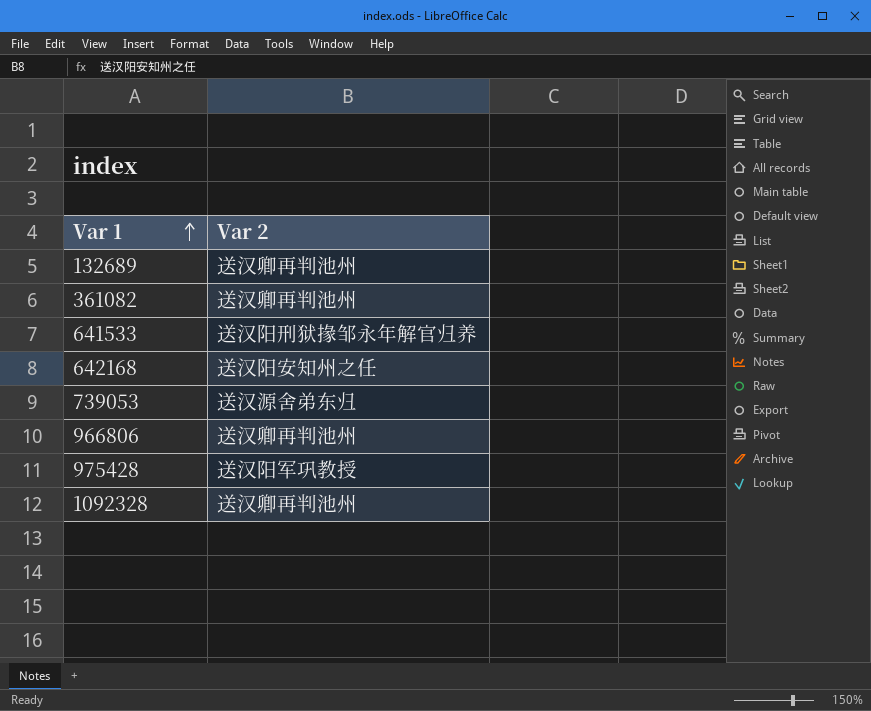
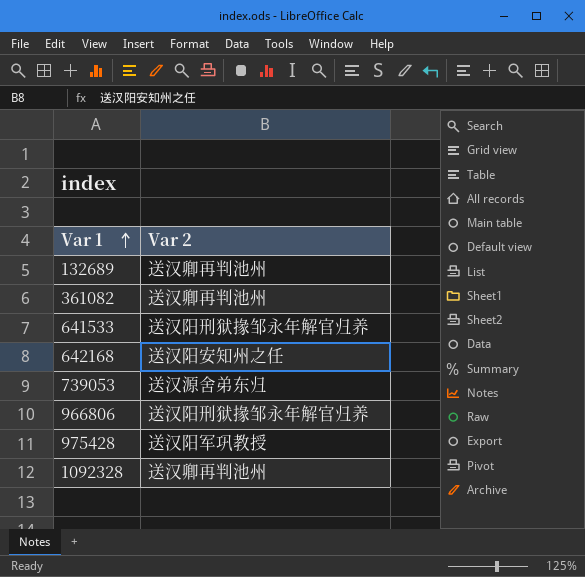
966806 | Var 2: 送汉卿再判池州 -> 送汉阳刑狱掾邹永年解官归养

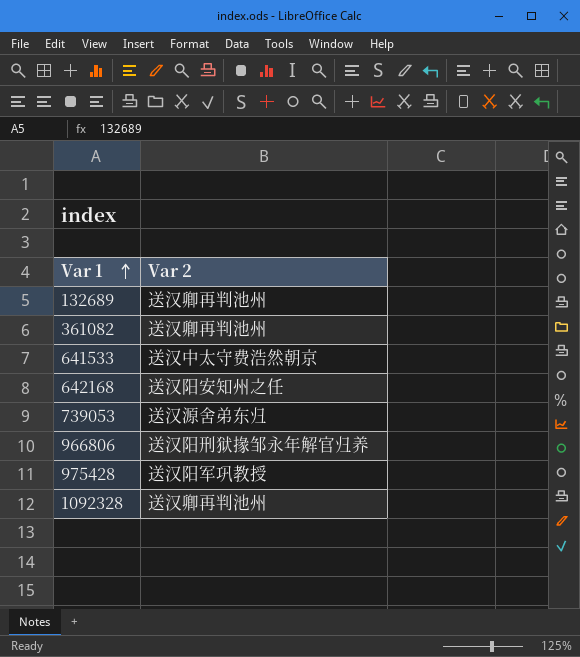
641533 | Var 2: 送汉阳刑狱掾邹永年解官归养 -> 送汉中太守费浩然朝京

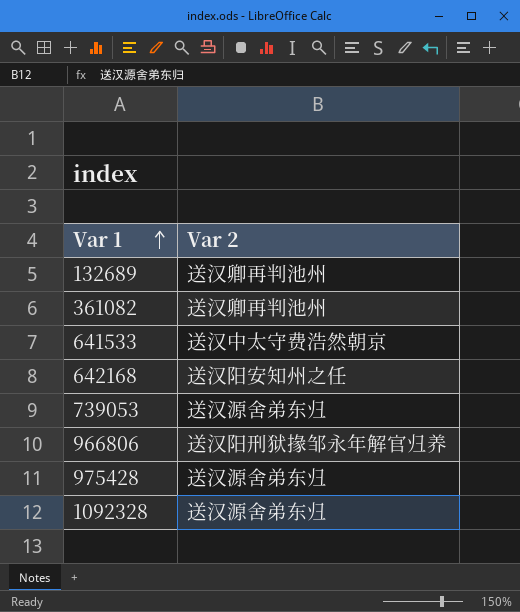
975428 | Var 2: 送汉阳军巩教授 -> 送汉源舍弟东归
1092328 | Var 2: 送汉卿再判池州 -> 送汉源舍弟东归

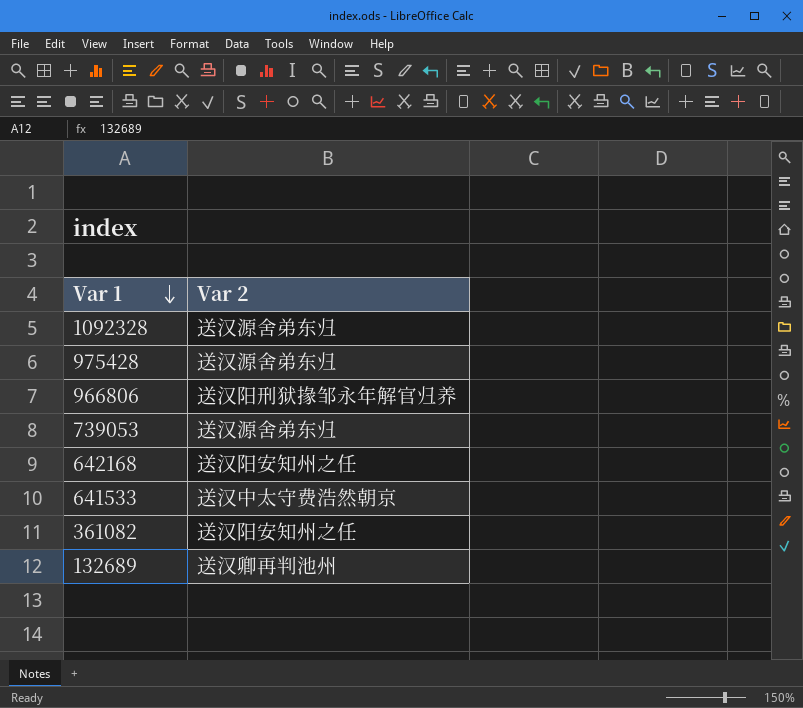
row order: Var 1 ascending -> Var 1 descending
361082 | Var 2: 送汉卿再判池州 -> 送汉阳安知州之任

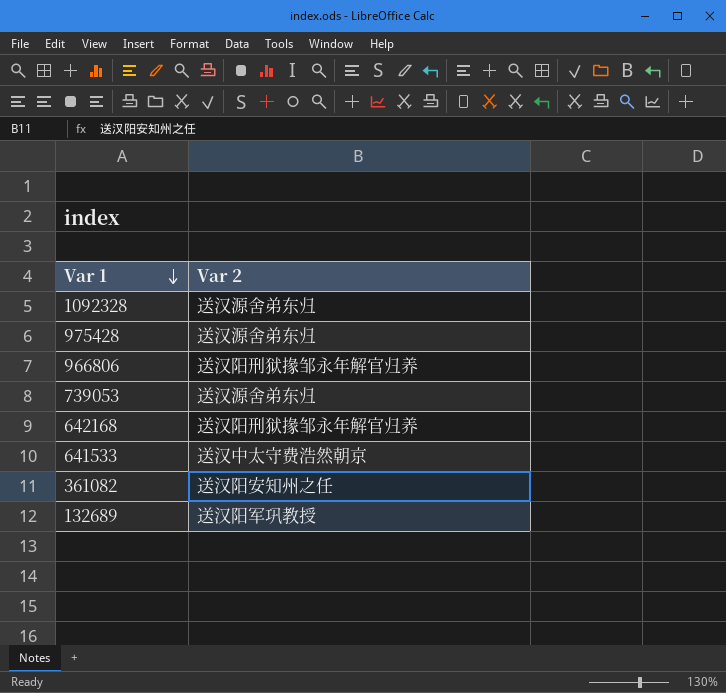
642168 | Var 2: 送汉阳安知州之任 -> 送汉阳刑狱掾邹永年解官归养
132689 | Var 2: 送汉卿再判池州 -> 送汉阳军巩教授

